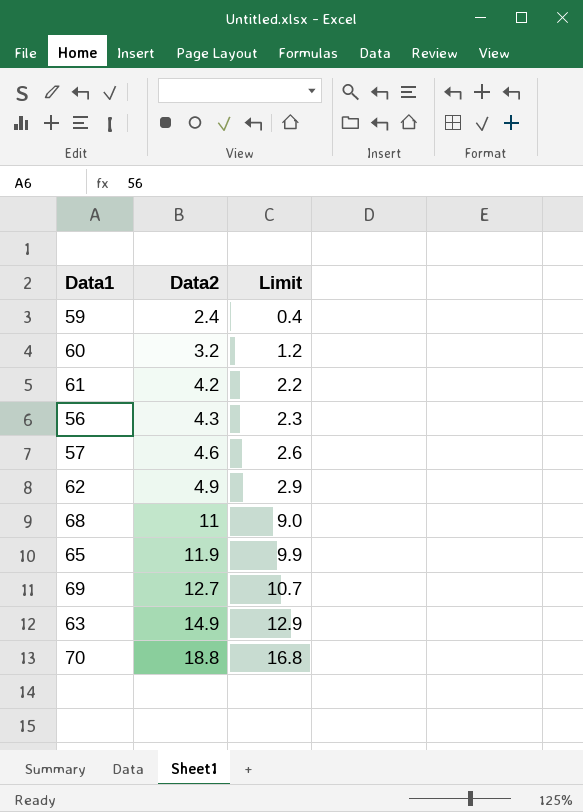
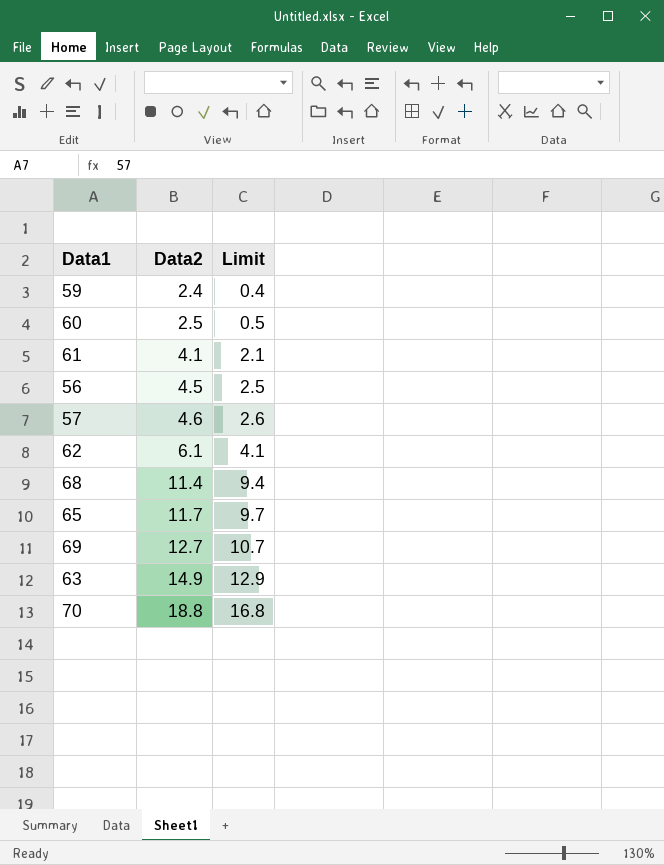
60 | Data2: 3.2 -> 2.5
60 | Limit: 1.2 -> 0.5
61 | Data2: 4.2 -> 4.1
61 | Limit: 2.2 -> 2.1
56 | Data2: 4.3 -> 4.5
56 | Limit: 2.3 -> 2.5
62 | Data2: 4.9 -> 6.1
62 | Limit: 2.9 -> 4.1
68 | Data2: 11 -> 11.4
68 | Limit: 9.0 -> 9.4
65 | Data2: 11.9 -> 11.7
65 | Limit: 9.9 -> 9.7

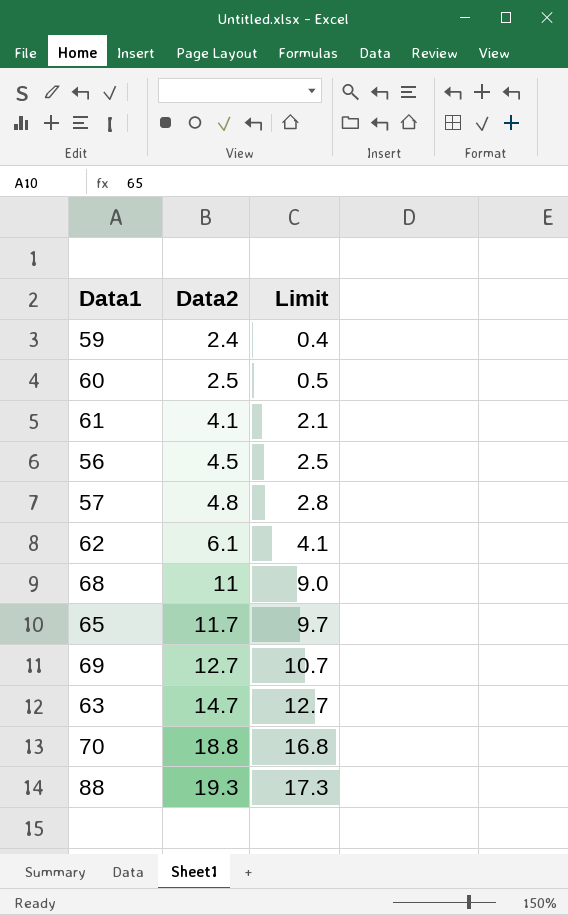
57 | Data2: 4.6 -> 4.8
57 | Limit: 2.6 -> 2.8
68 | Data2: 11.4 -> 11
68 | Limit: 9.4 -> 9.0
63 | Data2: 14.9 -> 14.7
63 | Limit: 12.9 -> 12.7
row 88: none -> 19.3 | 17.3

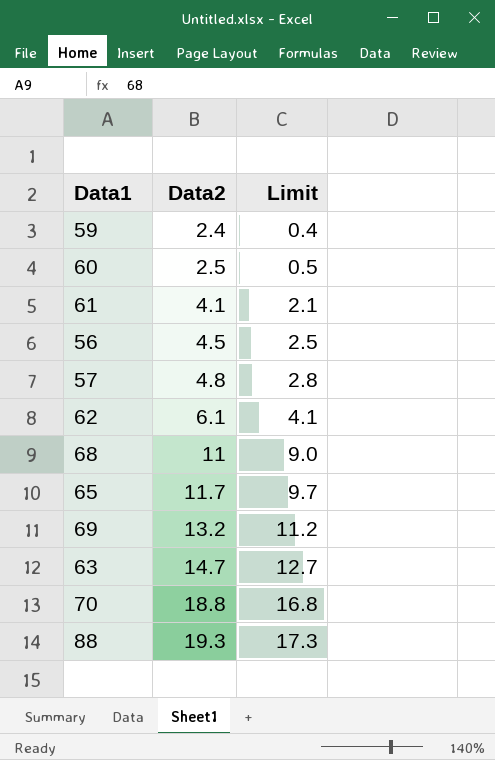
69 | Data2: 12.7 -> 13.2
69 | Limit: 10.7 -> 11.2

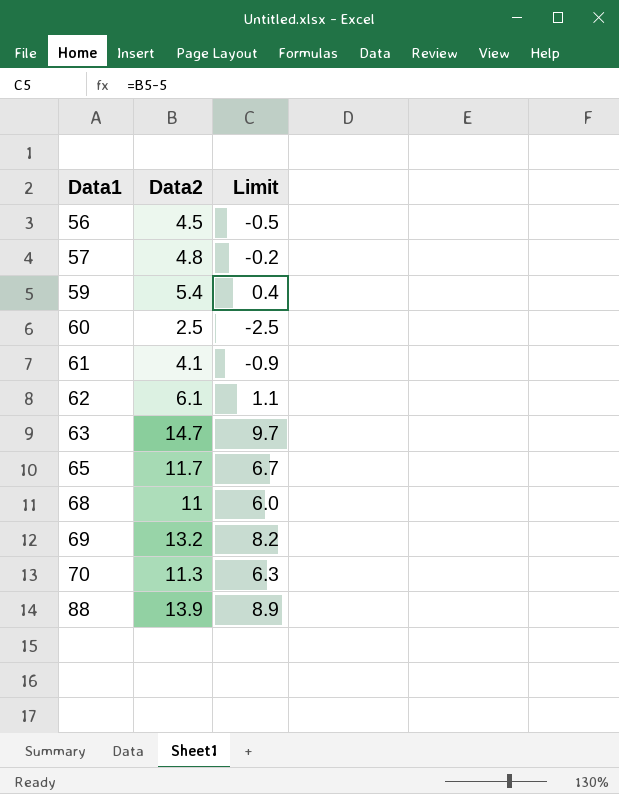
row order: Data2 ascending -> Data1 ascending
column Limit | formula: [Data2] - 2 -> [Data2] - 5
59 | Data2: 2.4 -> 5.4
70 | Data2: 18.8 -> 11.3
88 | Data2: 19.3 -> 13.9

